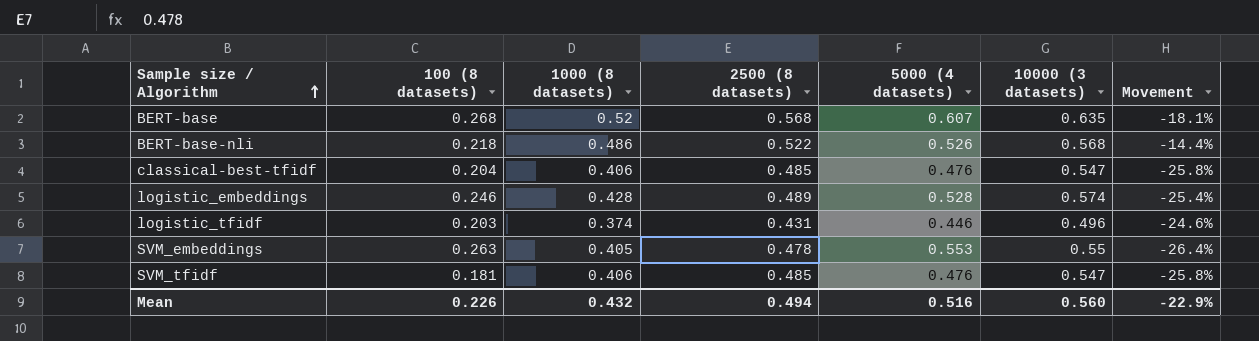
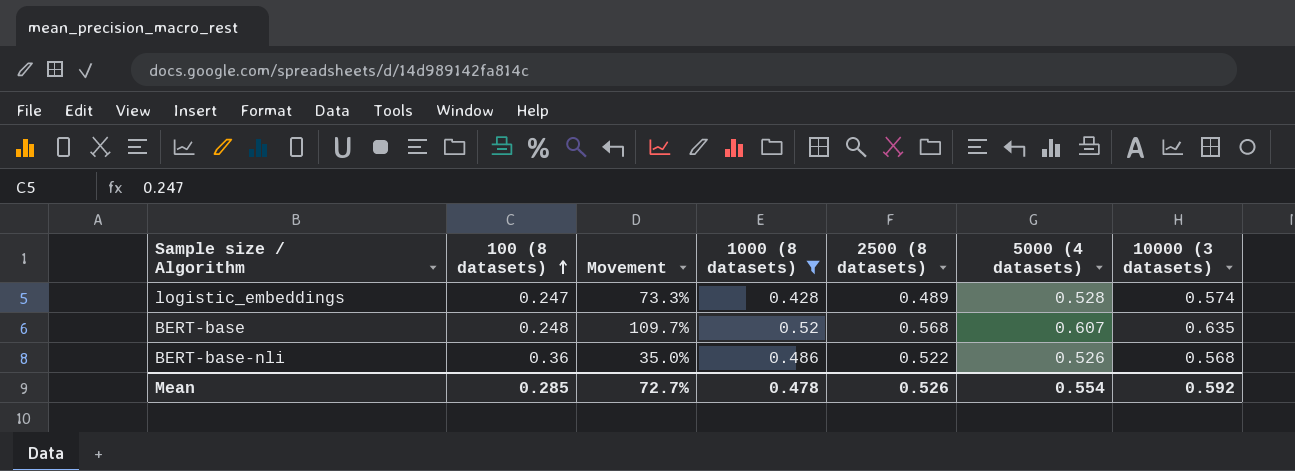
filter: none -> 1000 (8 datasets) >= 0.428
row order: Sample size / Algorithm ascending -> 100 (8 datasets) ascending
column Movement | formula: ([1000 (8 datasets)] - [10000 (3 datasets)]) / [10000 (3 datasets)] -> ([1000 (8 datasets)] - [100 (8 datasets)]) / [100 (8 datasets)]
column Movement | position: 7 -> 3
logistic_embeddings | 100 (8 datasets): 0.246 -> 0.247
BERT-base | 100 (8 datasets): 0.268 -> 0.248
BERT-base-nli | 100 (8 datasets): 0.218 -> 0.36
Mean | 100 (8 datasets): 0.226 -> 0.285
Mean | Movement: -22.9% -> 72.7%
Mean | 1000 (8 datasets): 0.432 -> 0.478
Mean | 2500 (8 datasets): 0.494 -> 0.526
Mean | 5000 (4 datasets): 0.516 -> 0.554
Mean | 10000 (3 datasets): 0.560 -> 0.592

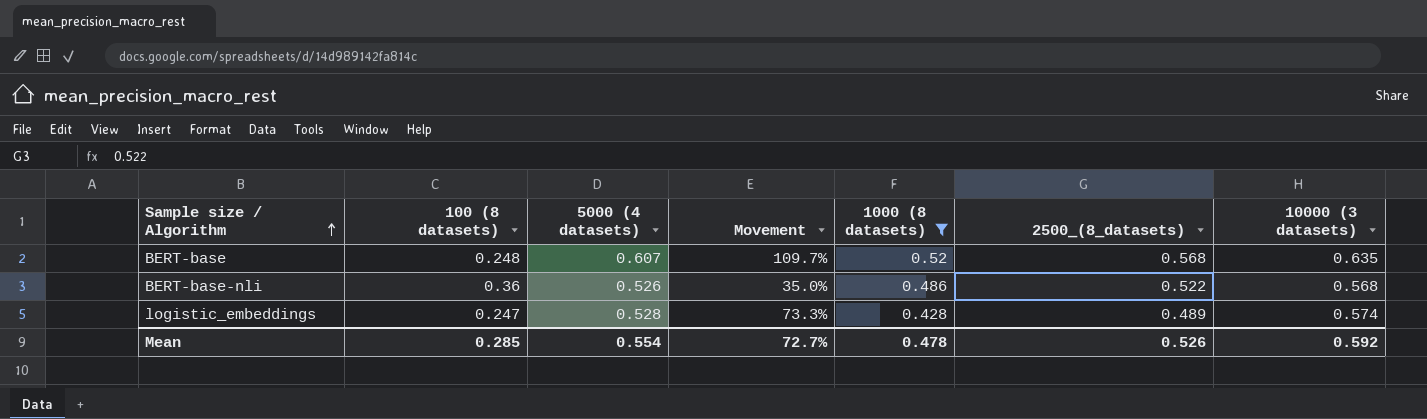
row order: 100 (8 datasets) ascending -> Sample size / Algorithm ascending
column 5000 (4 datasets) | position: 6 -> 3
column name: 2500 (8 datasets) -> 2500_(8_datasets)

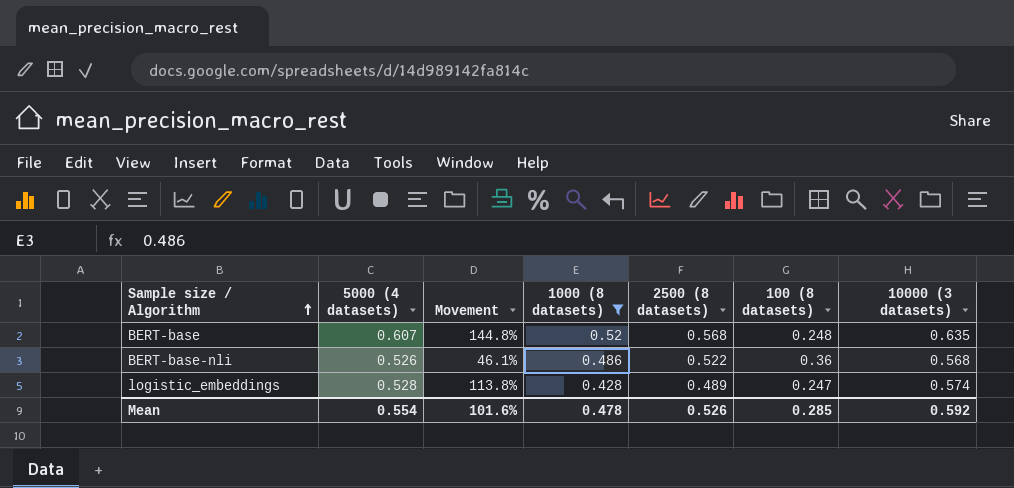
column Movement | formula: ([1000 (8 datasets)] - [100 (8 datasets)]) / [100 (8 datasets)] -> ([5000 (4 datasets)] - [100 (8 datasets)]) / [100 (8 datasets)]
column name: 2500_(8_datasets) -> 2500 (8 datasets)
column 100 (8 datasets) | position: 2 -> 6
Mean | Movement: 72.7% -> 101.6%

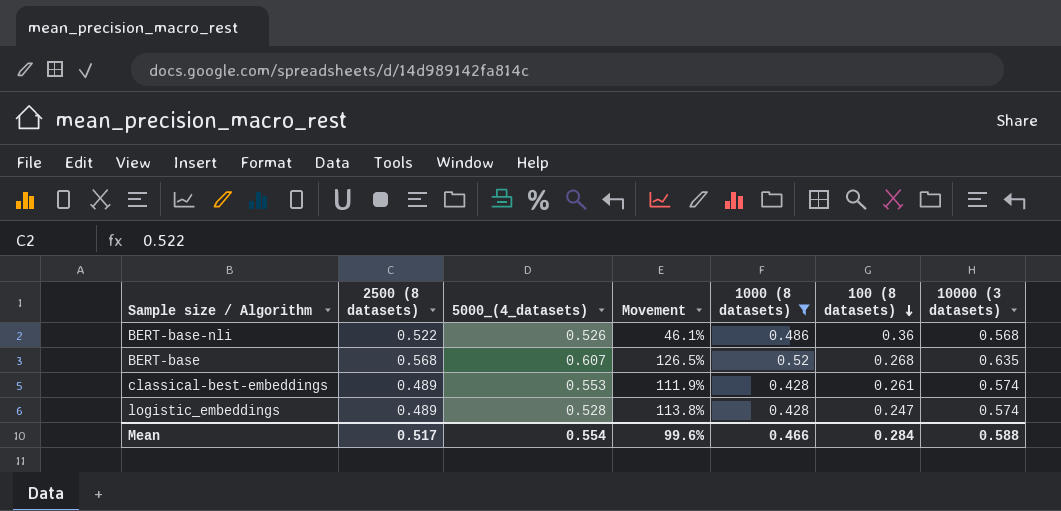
row order: Sample size / Algorithm ascending -> 100 (8 datasets) descending
column 2500 (8 datasets) | position: 5 -> 2
column name: 5000 (4 datasets) -> 5000_(4_datasets)
BERT-base | Movement: 144.8% -> 126.5%
BERT-base | 100 (8 datasets): 0.248 -> 0.268
row classical-best-embeddings: none -> 0.489 | 0.553 | 111.9% | 0.428 | 0.261 | 0.574
Mean | 2500 (8 datasets): 0.526 -> 0.517
Mean | Movement: 101.6% -> 99.6%
Mean | 1000 (8 datasets): 0.478 -> 0.466
Mean | 100 (8 datasets): 0.285 -> 0.284
Mean | 10000 (3 datasets): 0.592 -> 0.588

